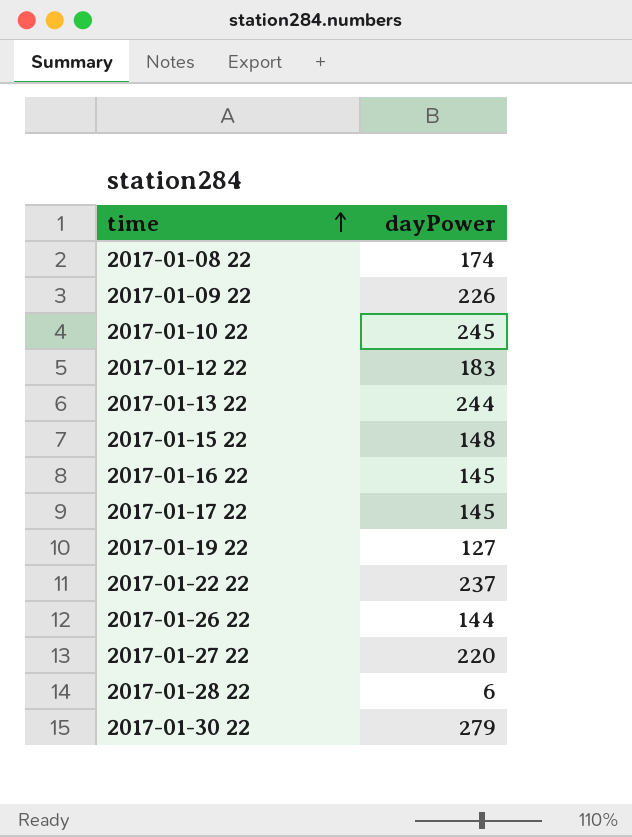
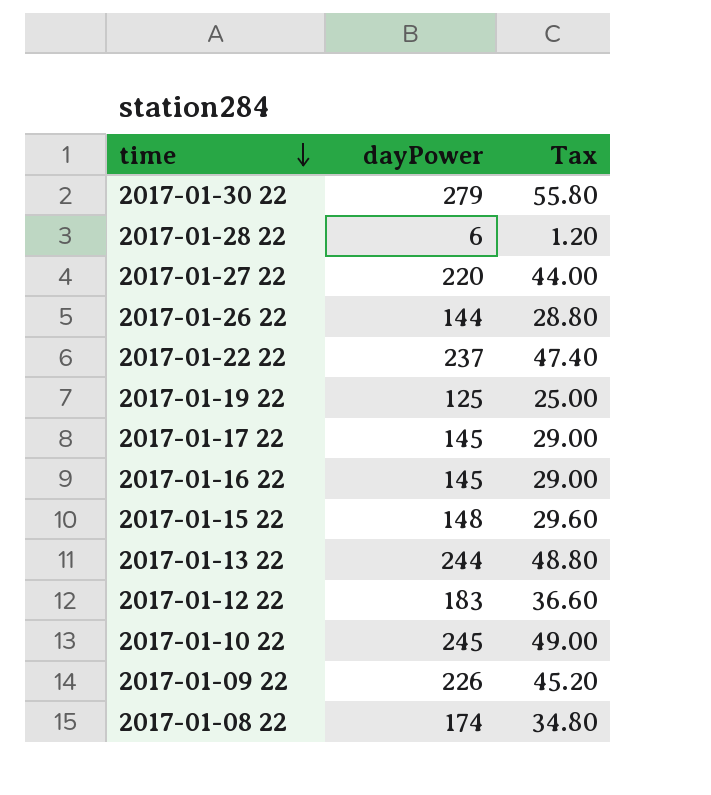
row order: time ascending -> time descending
column Tax | formula: none -> [dayPower] * 0.2
2017-01-19 22 | dayPower: 127 -> 125

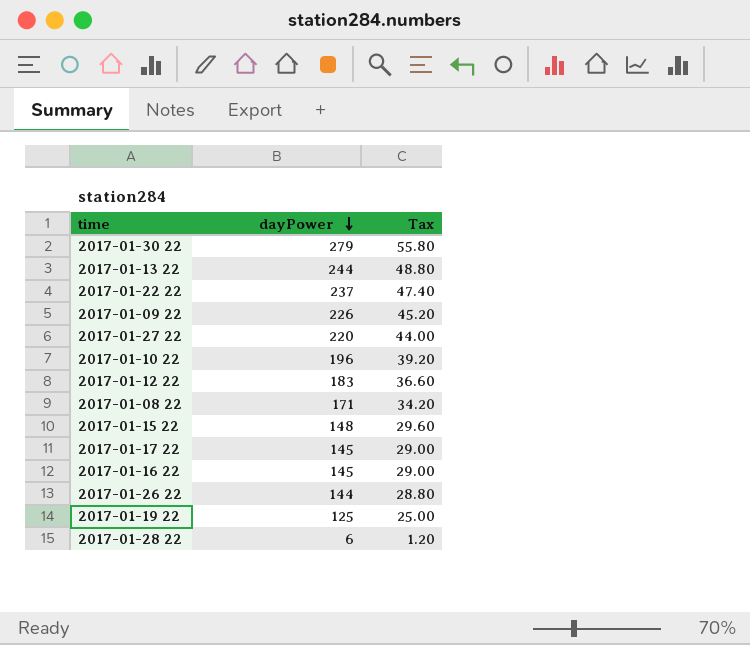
row order: time descending -> dayPower descending
2017-01-10 22 | dayPower: 245 -> 196
2017-01-10 22 | Tax: 49.00 -> 39.20
2017-01-08 22 | dayPower: 174 -> 171
2017-01-08 22 | Tax: 34.80 -> 34.20

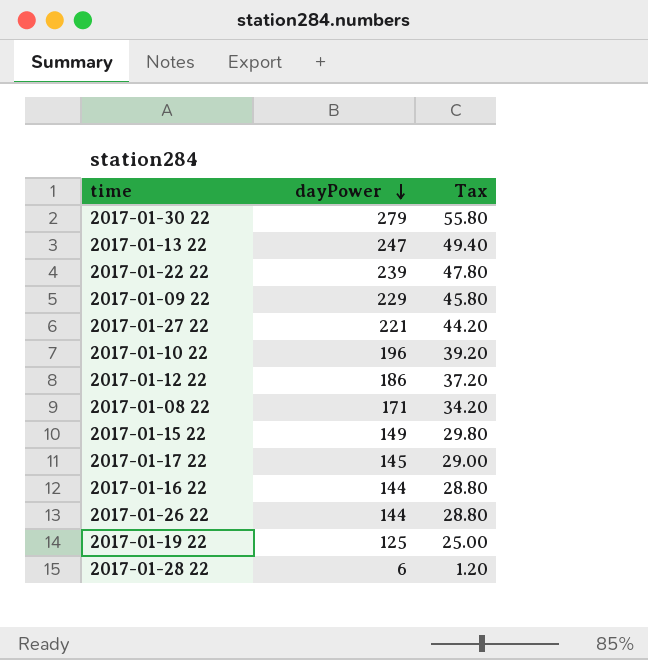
2017-01-13 22 | dayPower: 244 -> 247
2017-01-13 22 | Tax: 48.80 -> 49.40
2017-01-22 22 | dayPower: 237 -> 239
2017-01-22 22 | Tax: 47.40 -> 47.80
2017-01-09 22 | dayPower: 226 -> 229
2017-01-09 22 | Tax: 45.20 -> 45.80
2017-01-27 22 | dayPower: 220 -> 221
2017-01-27 22 | Tax: 44.00 -> 44.20
2017-01-12 22 | dayPower: 183 -> 186
2017-01-12 22 | Tax: 36.60 -> 37.20
2017-01-15 22 | dayPower: 148 -> 149
2017-01-15 22 | Tax: 29.60 -> 29.80
2017-01-16 22 | dayPower: 145 -> 144
2017-01-16 22 | Tax: 29.00 -> 28.80

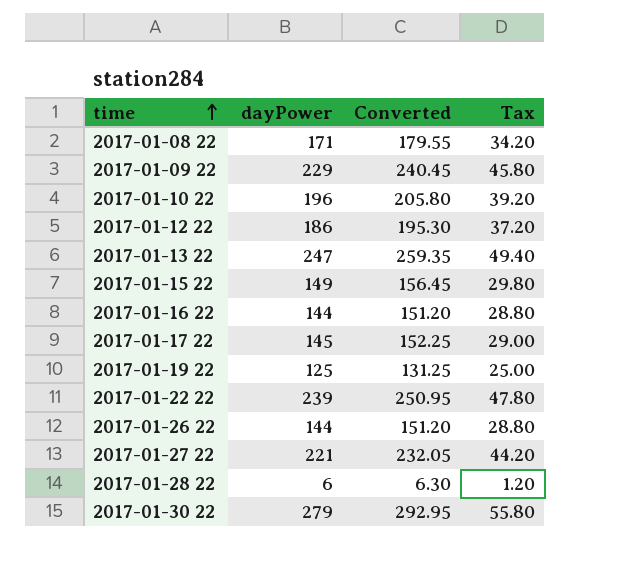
row order: dayPower descending -> time ascending
column Converted | formula: none -> [dayPower] * 1.05

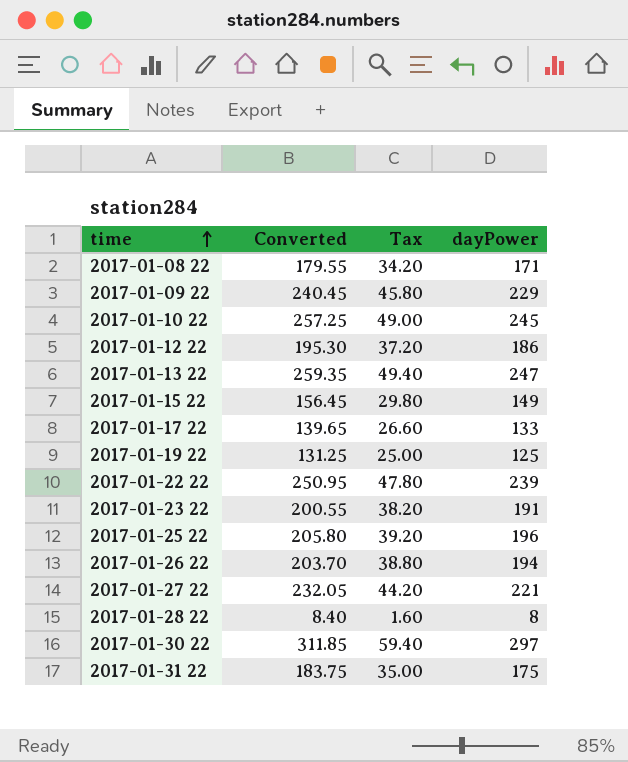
column dayPower | position: 2 -> 4
row 2017-01-16 22: 144 | 151.20 | 28.80 -> none
2017-01-10 22 | Converted: 205.80 -> 257.25
2017-01-10 22 | Tax: 39.20 -> 49.00
2017-01-10 22 | dayPower: 196 -> 245
2017-01-17 22 | Converted: 152.25 -> 139.65
2017-01-17 22 | Tax: 29.00 -> 26.60
2017-01-17 22 | dayPower: 145 -> 133
row 2017-01-23 22: none -> 200.55 | 38.20 | 191
row 2017-01-25 22: none -> 205.80 | 39.20 | 196
2017-01-26 22 | Converted: 151.20 -> 203.70
2017-01-26 22 | Tax: 28.80 -> 38.80
2017-01-26 22 | dayPower: 144 -> 194
2017-01-28 22 | Converted: 6.30 -> 8.40
2017-01-28 22 | Tax: 1.20 -> 1.60
2017-01-28 22 | dayPower: 6 -> 8
2017-01-30 22 | Converted: 292.95 -> 311.85
2017-01-30 22 | Tax: 55.80 -> 59.40
2017-01-30 22 | dayPower: 279 -> 297
row 2017-01-31 22: none -> 183.75 | 35.00 | 175

